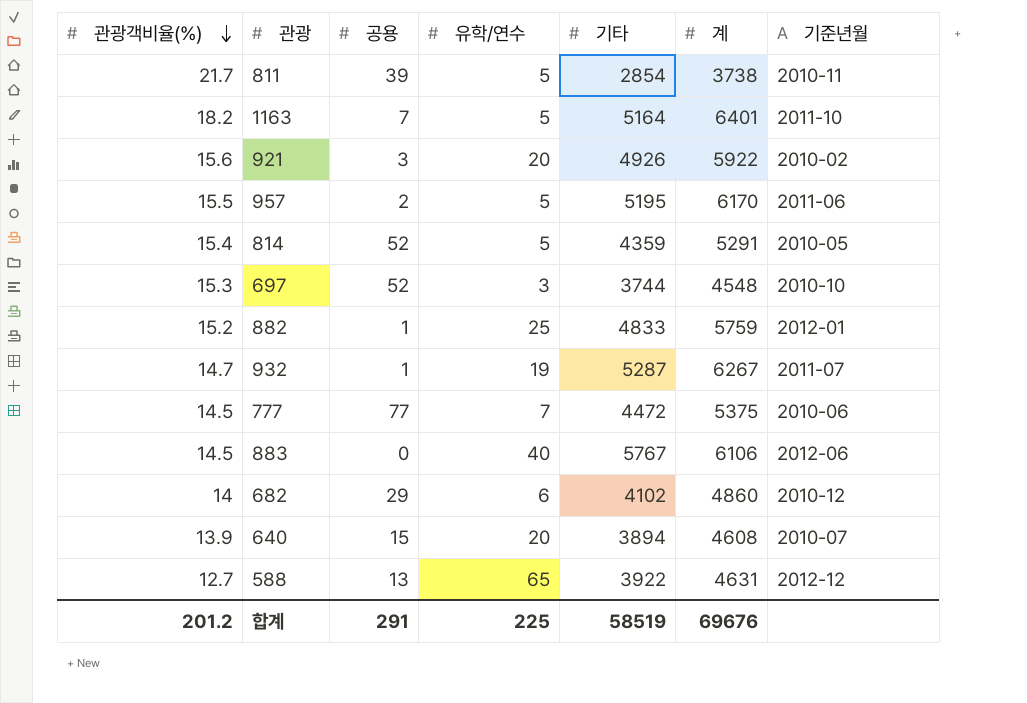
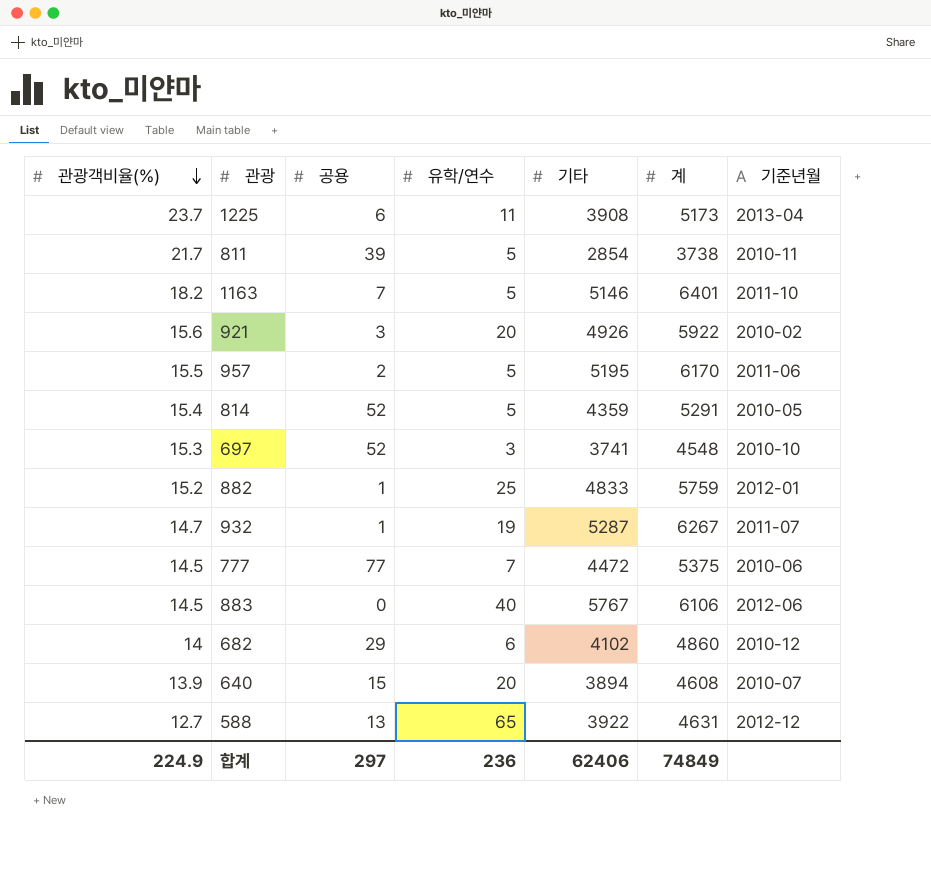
row 1225: none -> 23.7 | 6 | 11 | 3908 | 5173 | 2013-04
1163 | 기타: 5164 -> 5146
697 | 기타: 3744 -> 3741
합계 | 관광객비율(%): 201.2 -> 224.9
합계 | 공용: 291 -> 297
합계 | 유학/연수: 225 -> 236
합계 | 기타: 58519 -> 62406
합계 | 계: 69676 -> 74849

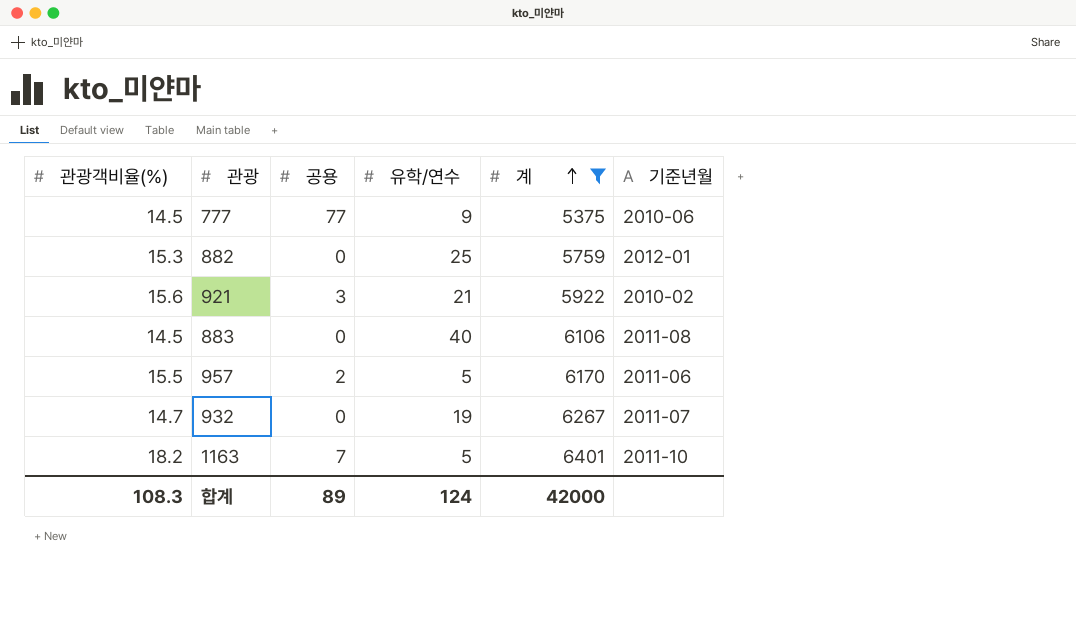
filter: none -> 계 >= 5375
row order: 관광객비율(%) descending -> 계 ascending
column 기타 | position: 5 -> none
777 | 유학/연수: 7 -> 9
882 | 관광객비율(%): 15.2 -> 15.3
882 | 공용: 1 -> 0
921 | 유학/연수: 20 -> 21
883 | 기준년월: 2012-06 -> 2011-08
932 | 공용: 1 -> 0
합계 | 관광객비율(%): 224.9 -> 108.3
합계 | 공용: 297 -> 89
합계 | 유학/연수: 236 -> 124
합계 | 계: 74849 -> 42000

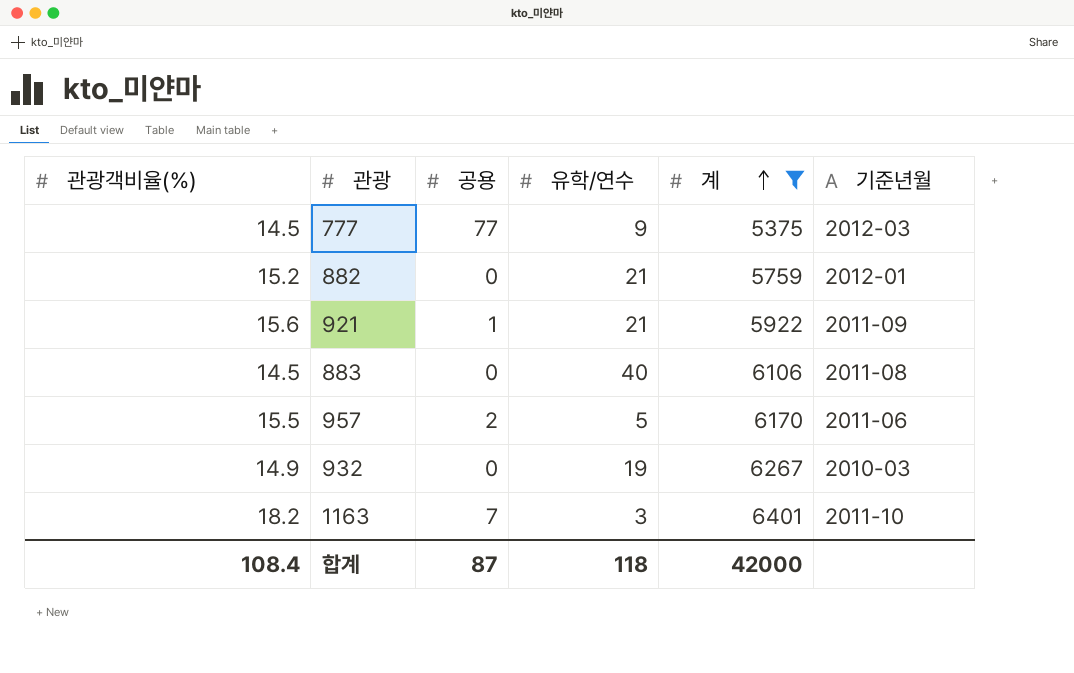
777 | 기준년월: 2010-06 -> 2012-03
882 | 관광객비율(%): 15.3 -> 15.2
882 | 유학/연수: 25 -> 21
921 | 공용: 3 -> 1
921 | 기준년월: 2010-02 -> 2011-09
932 | 관광객비율(%): 14.7 -> 14.9
932 | 기준년월: 2011-07 -> 2010-03
1163 | 유학/연수: 5 -> 3
합계 | 관광객비율(%): 108.3 -> 108.4
합계 | 공용: 89 -> 87
합계 | 유학/연수: 124 -> 118

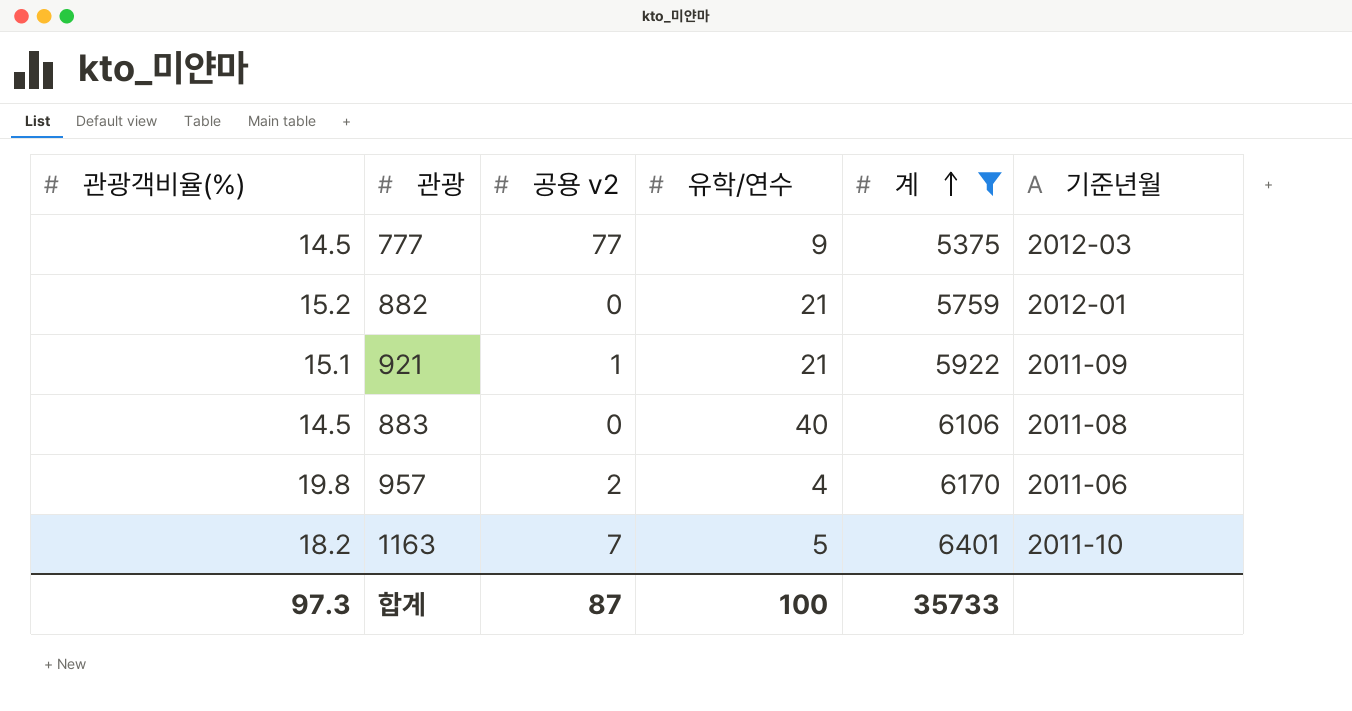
column name: 공용 -> 공용 v2
row 932: 14.9 | 0 | 19 | 6267 | 2010-03 -> none
921 | 관광객비율(%): 15.6 -> 15.1
957 | 관광객비율(%): 15.5 -> 19.8
957 | 유학/연수: 5 -> 4
1163 | 유학/연수: 3 -> 5
합계 | 관광객비율(%): 108.4 -> 97.3
합계 | 유학/연수: 118 -> 100
합계 | 계: 42000 -> 35733

